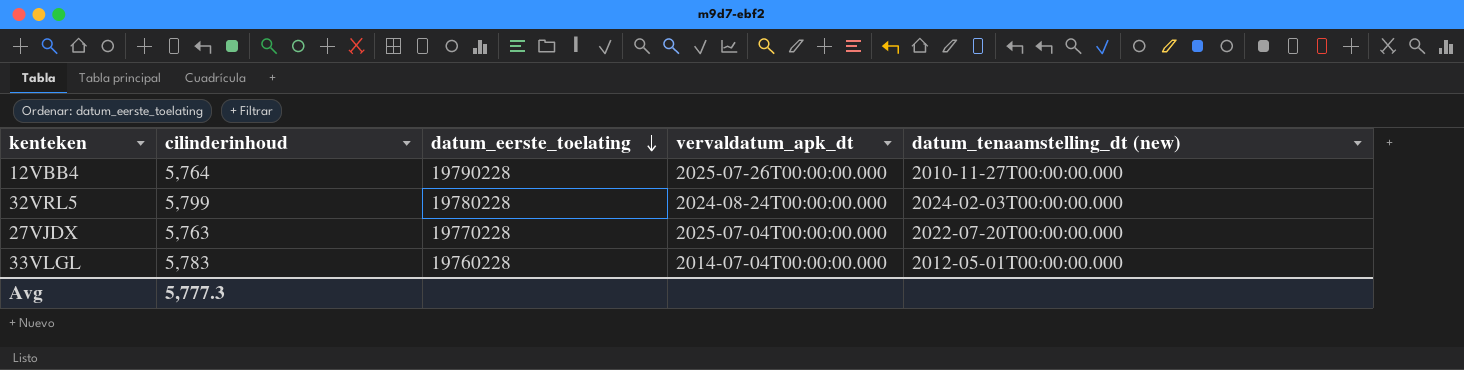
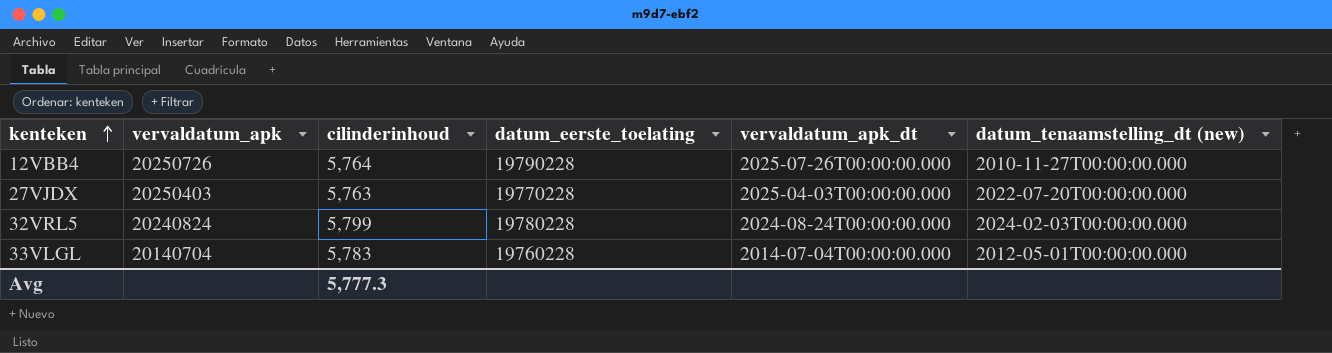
row order: datum_eerste_toelating descending -> kenteken ascending
column vervaldatum_apk | position: none -> 2
27VJDX | vervaldatum_apk_dt: 2025-07-04T00:00:00.000 -> 2025-04-03T00:00:00.000

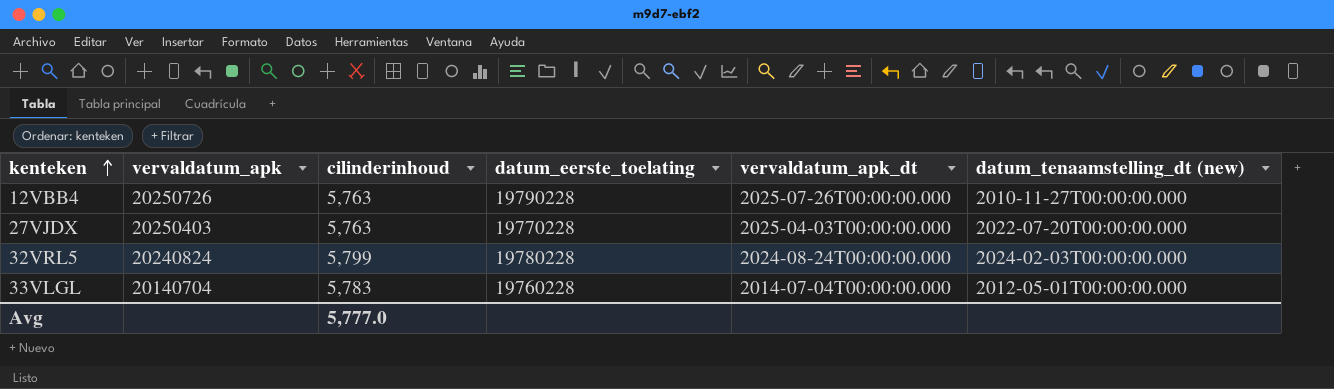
12VBB4 | cilinderinhoud: 5,764 -> 5,763
Avg | cilinderinhoud: 5,777.3 -> 5,777.0

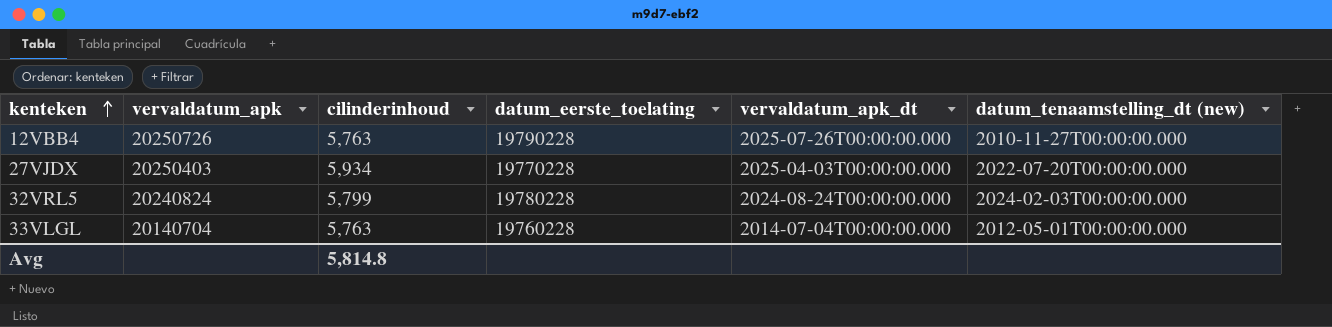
27VJDX | cilinderinhoud: 5,763 -> 5,934
33VLGL | cilinderinhoud: 5,783 -> 5,763
Avg | cilinderinhoud: 5,777.0 -> 5,814.8

